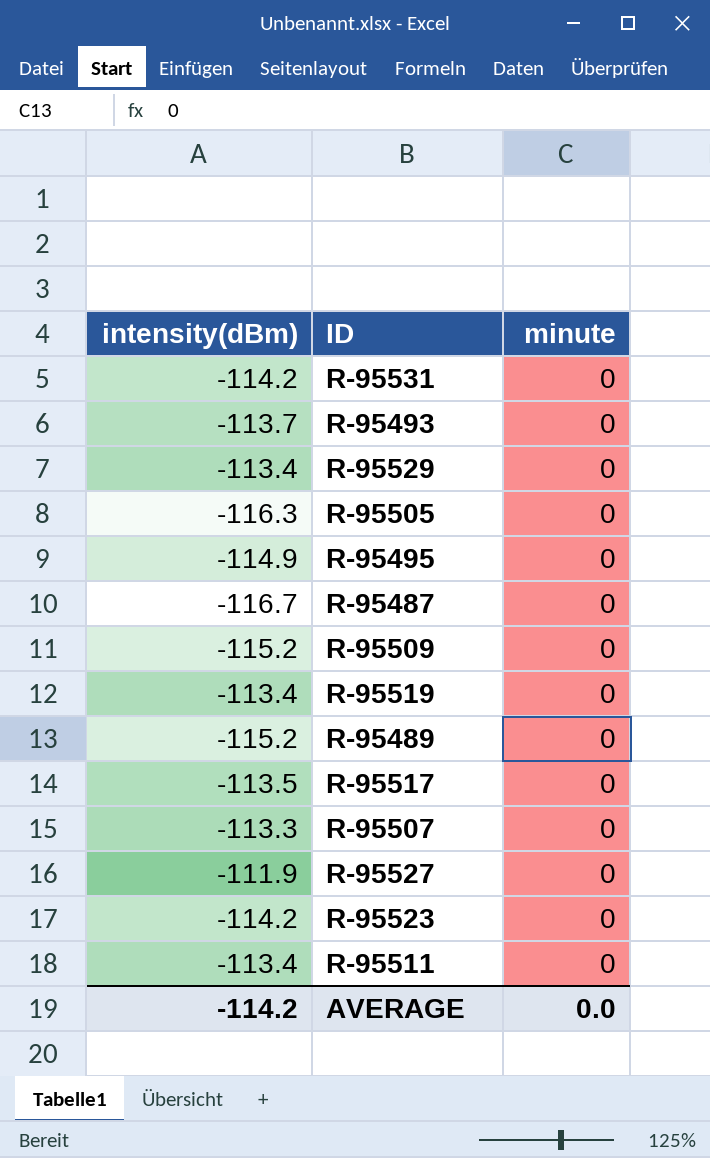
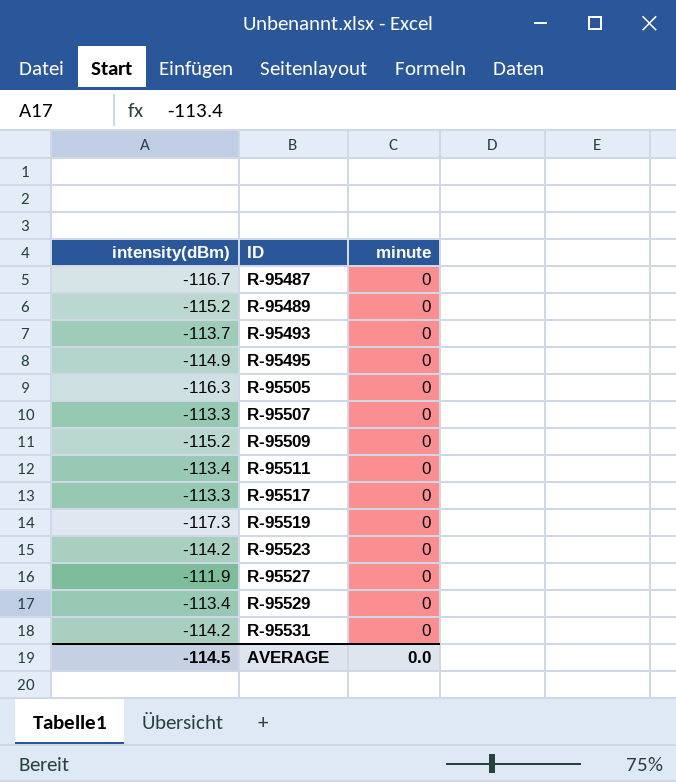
row order: none -> ID ascending
R-95517 | intensity(dBm): -113.5 -> -113.3
R-95519 | intensity(dBm): -113.4 -> -117.3
AVERAGE | intensity(dBm): -114.2 -> -114.5

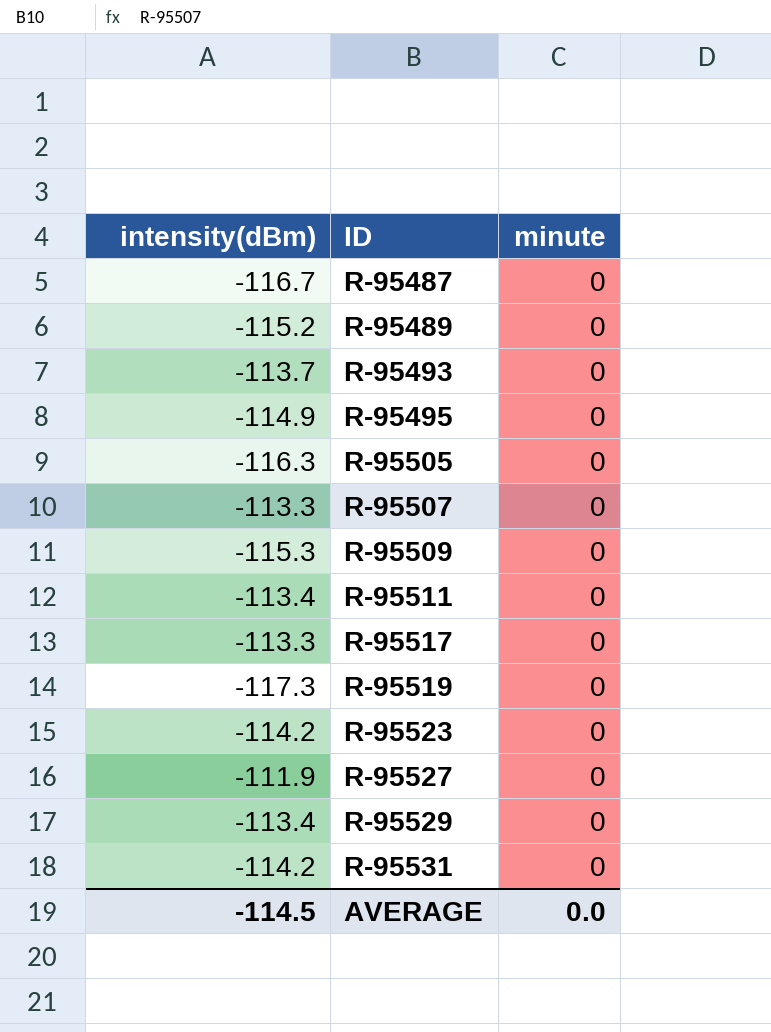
R-95509 | intensity(dBm): -115.2 -> -115.3

